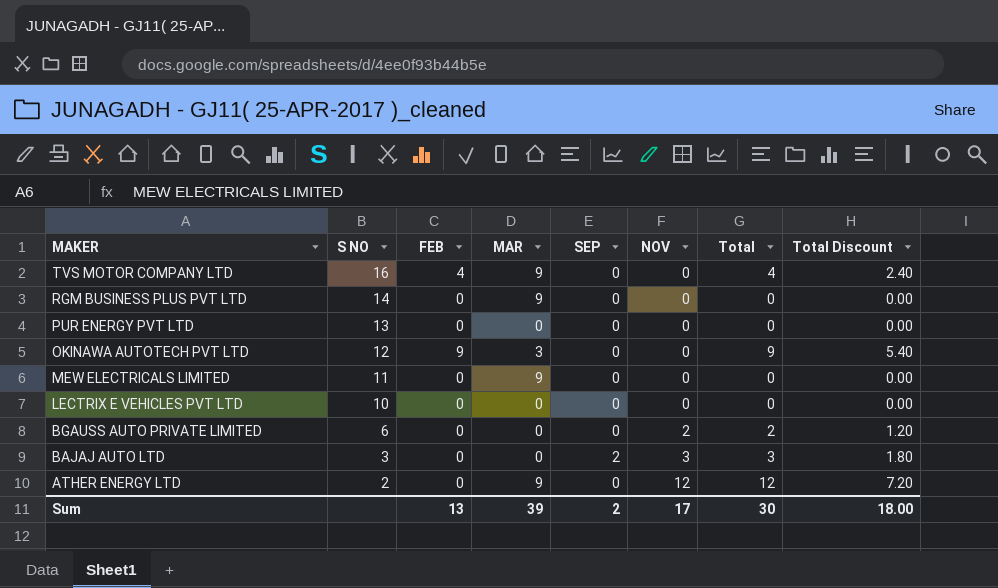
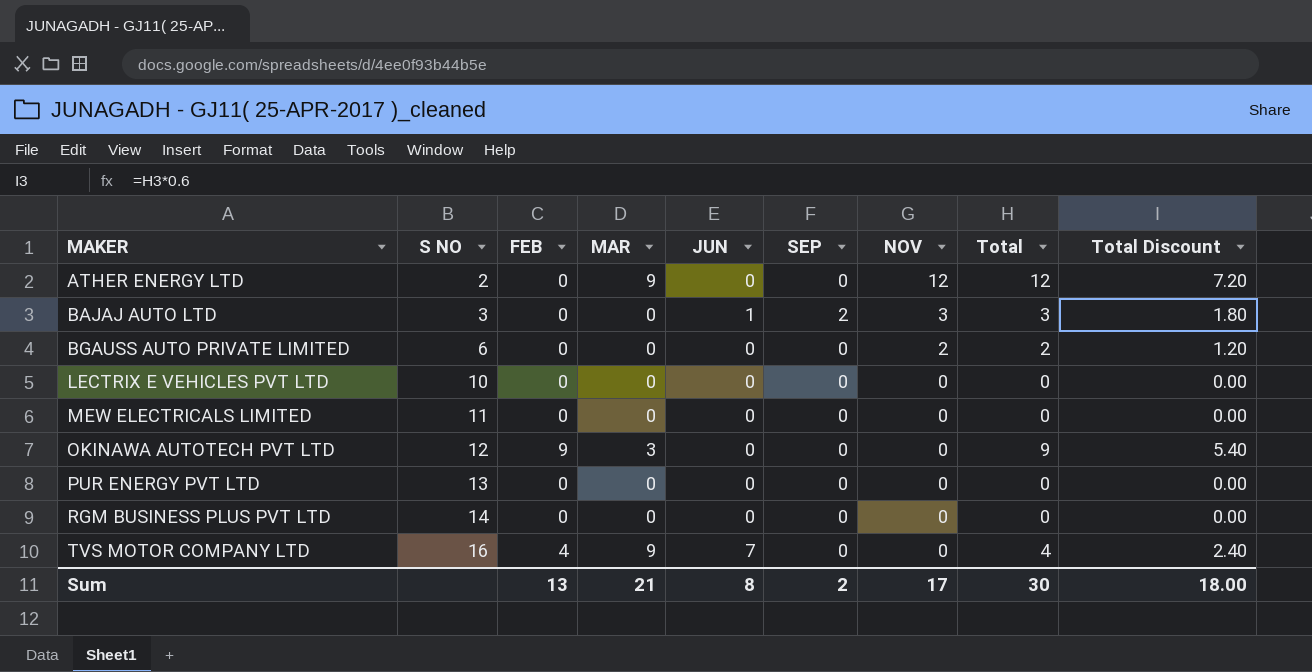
row order: MAKER descending -> MAKER ascending
column JUN | position: none -> 5
MEW ELECTRICALS LIMITED | MAR: 9 -> 0
RGM BUSINESS PLUS PVT LTD | MAR: 9 -> 0
Sum | MAR: 39 -> 21

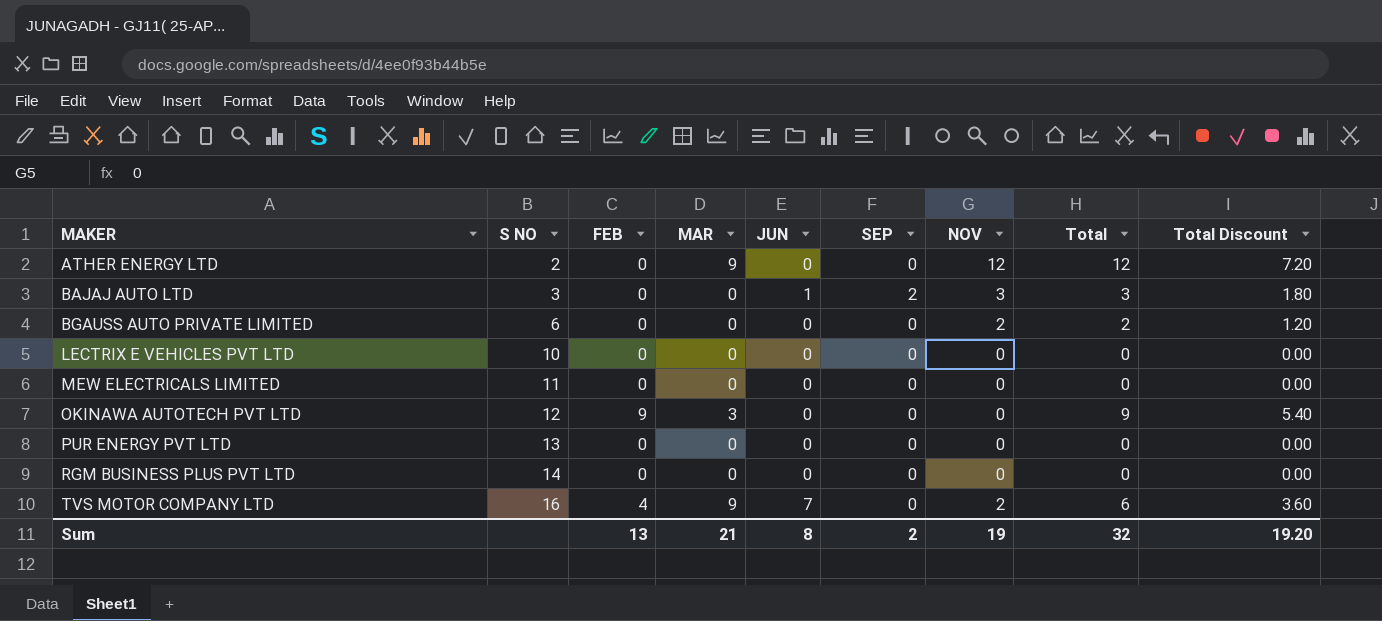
TVS MOTOR COMPANY LTD | NOV: 0 -> 2
TVS MOTOR COMPANY LTD | Total: 4 -> 6
TVS MOTOR COMPANY LTD | Total Discount: 2.40 -> 3.60
Sum | NOV: 17 -> 19
Sum | Total: 30 -> 32
Sum | Total Discount: 18.00 -> 19.20

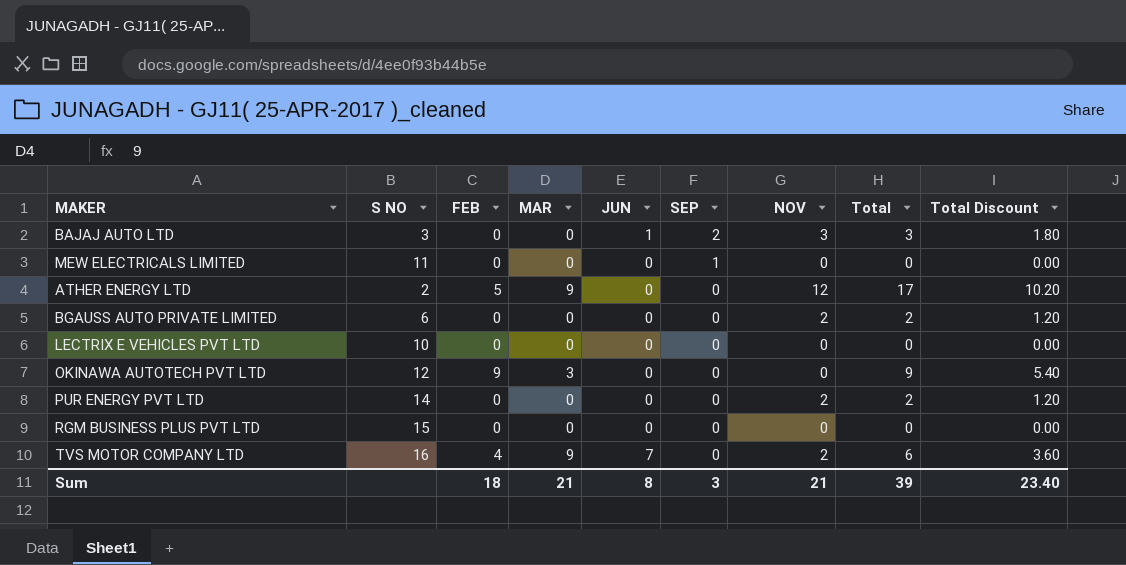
row order: MAKER ascending -> SEP descending
MEW ELECTRICALS LIMITED | SEP: 0 -> 1
ATHER ENERGY LTD | FEB: 0 -> 5
ATHER ENERGY LTD | Total: 12 -> 17
ATHER ENERGY LTD | Total Discount: 7.20 -> 10.20
PUR ENERGY PVT LTD | S NO: 13 -> 14
PUR ENERGY PVT LTD | NOV: 0 -> 2
PUR ENERGY PVT LTD | Total: 0 -> 2
PUR ENERGY PVT LTD | Total Discount: 0.00 -> 1.20
RGM BUSINESS PLUS PVT LTD | S NO: 14 -> 15
Sum | FEB: 13 -> 18
Sum | SEP: 2 -> 3
Sum | NOV: 19 -> 21
Sum | Total: 32 -> 39
Sum | Total Discount: 19.20 -> 23.40

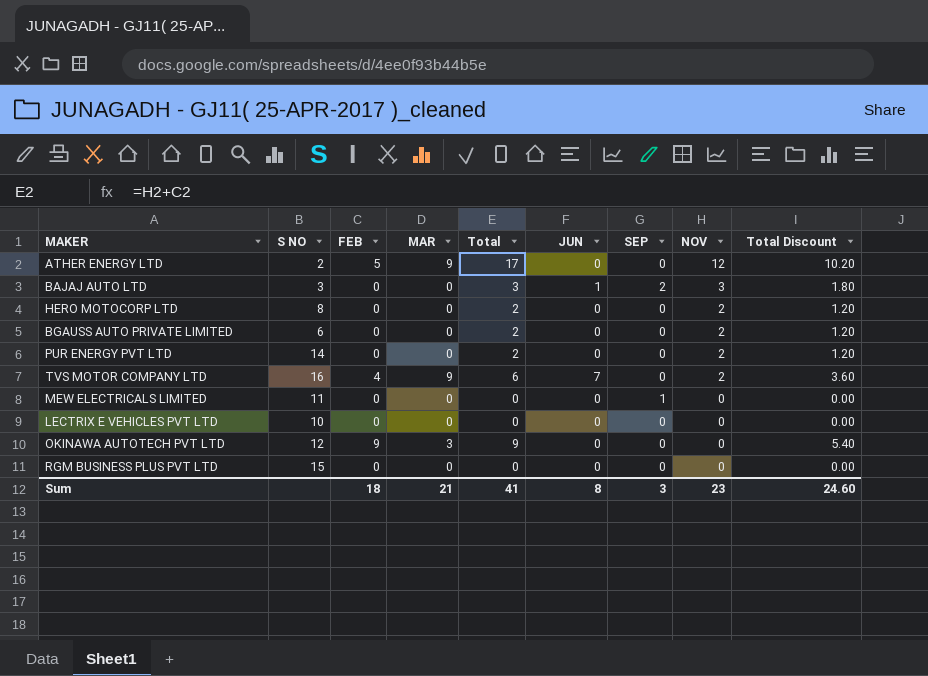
row order: SEP descending -> NOV descending
column Total | position: 8 -> 5
row HERO MOTOCORP LTD: none -> 8 | 0 | 0 | 2 | 0 | 0 | 2 | 1.20
Sum | Total: 39 -> 41
Sum | NOV: 21 -> 23
Sum | Total Discount: 23.40 -> 24.60

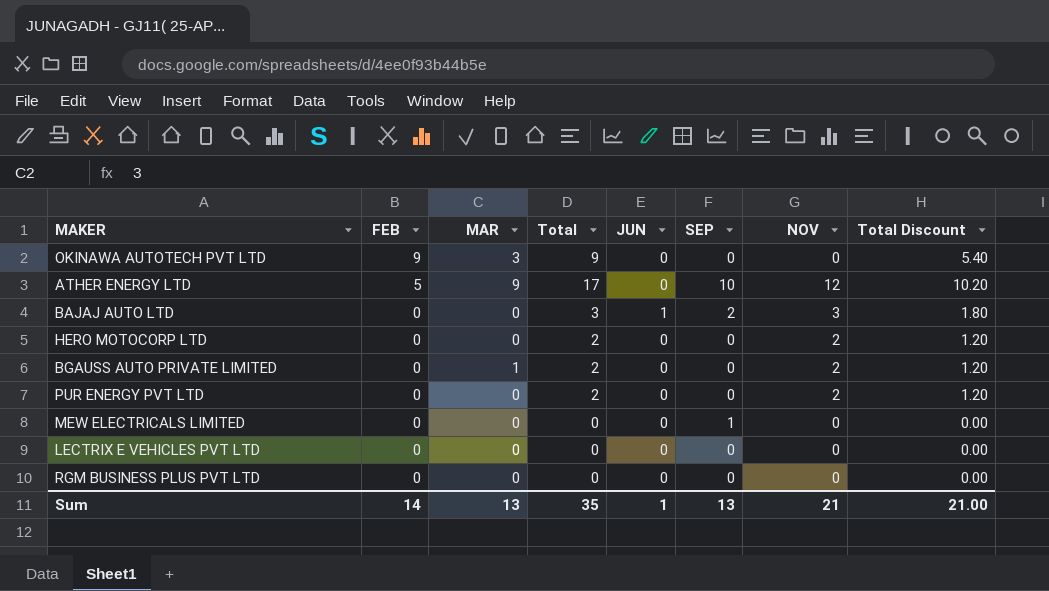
row order: NOV descending -> FEB descending
column S NO | position: 2 -> none
row TVS MOTOR COMPANY LTD: 16 | 4 | 9 | 6 | 7 | 0 | 2 | 3.60 -> none
ATHER ENERGY LTD | SEP: 0 -> 10
BGAUSS AUTO PRIVATE LIMITED | MAR: 0 -> 1
Sum | FEB: 18 -> 14
Sum | MAR: 21 -> 13
Sum | Total: 41 -> 35
Sum | JUN: 8 -> 1
Sum | SEP: 3 -> 13
Sum | NOV: 23 -> 21
Sum | Total Discount: 24.60 -> 21.00

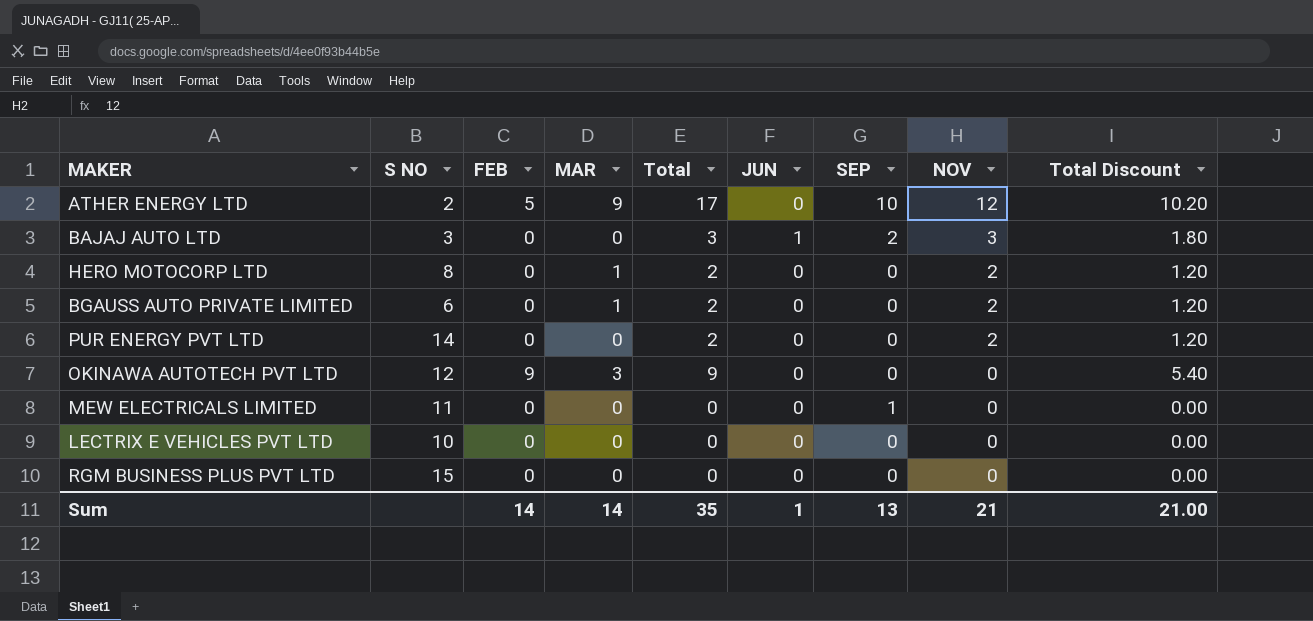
row order: FEB descending -> NOV descending
column S NO | position: none -> 2
HERO MOTOCORP LTD | MAR: 0 -> 1
Sum | MAR: 13 -> 14

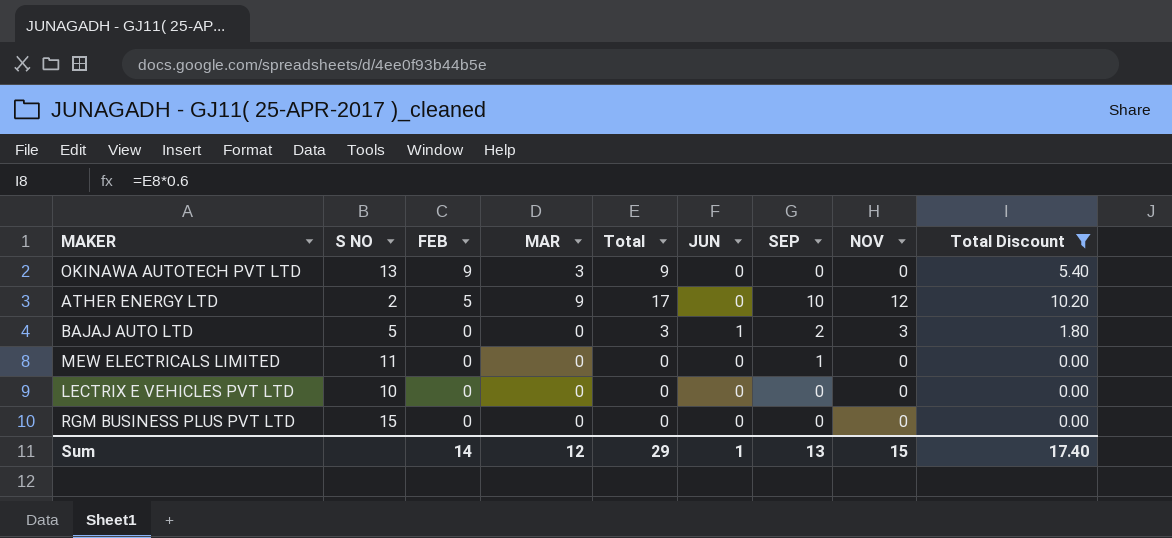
filter: none -> Total Discount != 1.20
row order: NOV descending -> FEB descending
OKINAWA AUTOTECH PVT LTD | S NO: 12 -> 13
BAJAJ AUTO LTD | S NO: 3 -> 5
Sum | MAR: 14 -> 12
Sum | Total: 35 -> 29
Sum | NOV: 21 -> 15
Sum | Total Discount: 21.00 -> 17.40

